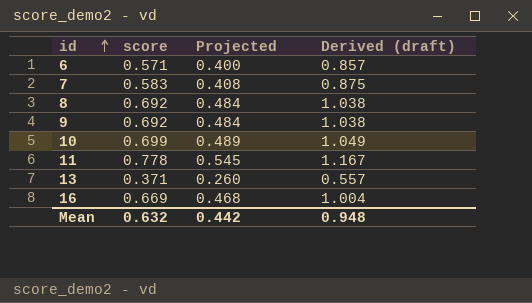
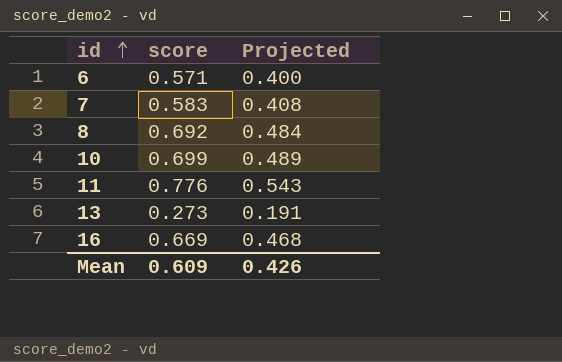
column Derived (draft) | formula: [score] * 1.5 -> none
row 9: 0.692 | 0.484 | 1.038 -> none
11 | score: 0.778 -> 0.776
11 | Projected: 0.545 -> 0.543
13 | score: 0.371 -> 0.273
13 | Projected: 0.260 -> 0.191
Mean | score: 0.632 -> 0.609
Mean | Projected: 0.442 -> 0.426

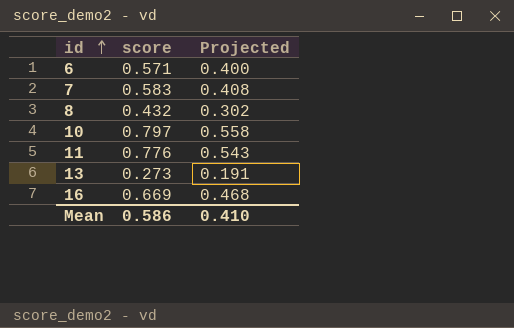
8 | score: 0.692 -> 0.432
8 | Projected: 0.484 -> 0.302
10 | score: 0.699 -> 0.797
10 | Projected: 0.489 -> 0.558
Mean | score: 0.609 -> 0.586
Mean | Projected: 0.426 -> 0.410

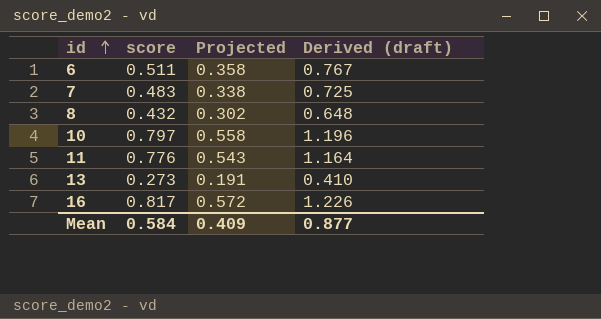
column Derived (draft) | formula: none -> [score] * 1.5
6 | score: 0.571 -> 0.511
6 | Projected: 0.400 -> 0.358
7 | score: 0.583 -> 0.483
7 | Projected: 0.408 -> 0.338
16 | score: 0.669 -> 0.817
16 | Projected: 0.468 -> 0.572
Mean | score: 0.586 -> 0.584
Mean | Projected: 0.410 -> 0.409

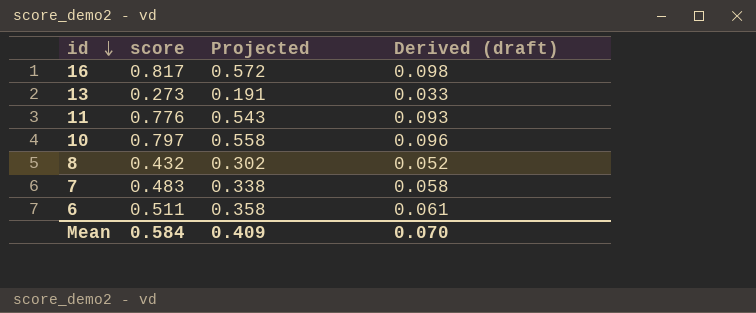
row order: id ascending -> id descending
column Derived (draft) | formula: [score] * 1.5 -> [score] * 0.12
Mean | Derived (draft): 0.877 -> 0.070

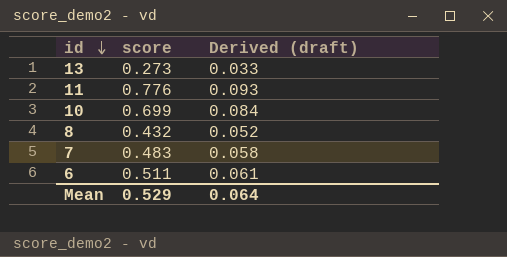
column Projected | formula: [score] * 0.7 -> none
row 16: 0.817 | 0.572 | 0.098 -> none
10 | score: 0.797 -> 0.699
10 | Derived (draft): 0.096 -> 0.084
Mean | score: 0.584 -> 0.529
Mean | Derived (draft): 0.070 -> 0.064

